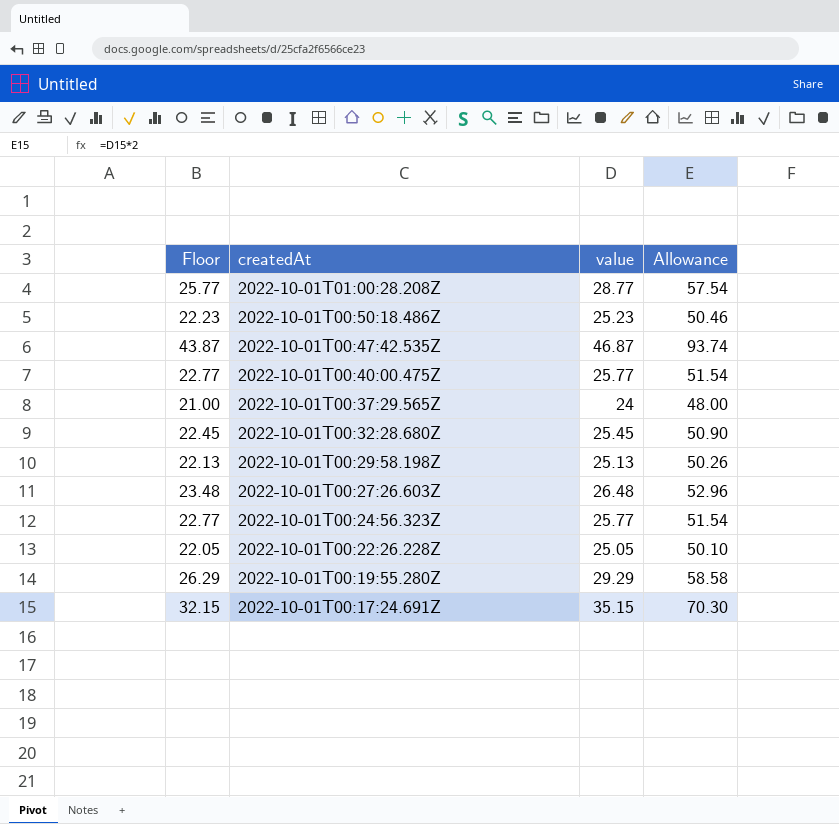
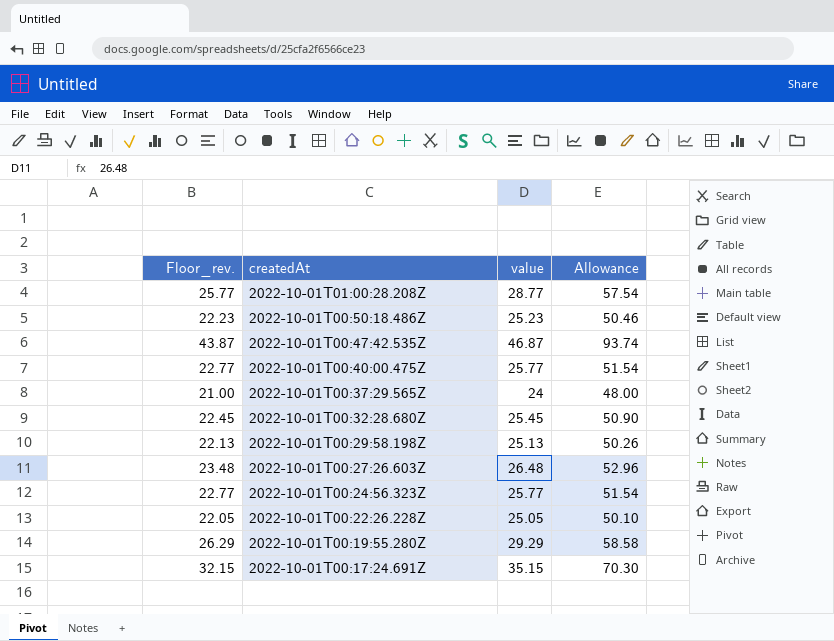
column name: Floor -> Floor_rev.

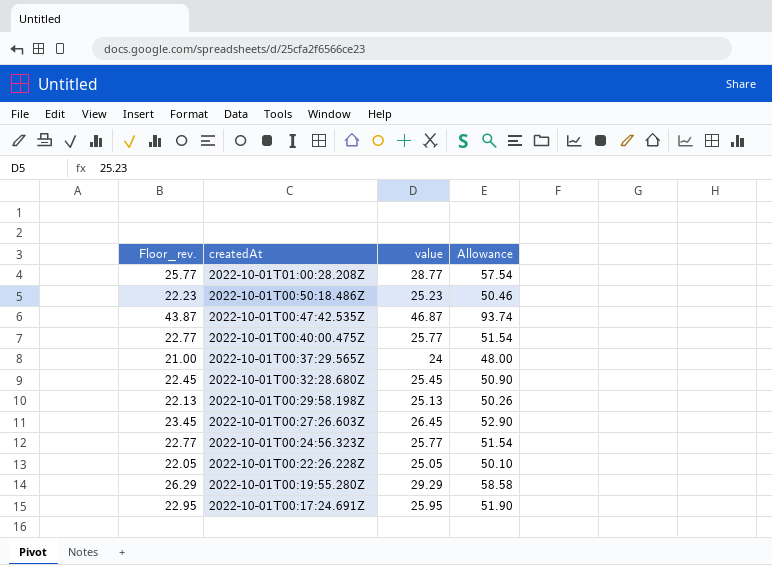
2022-10-01T00:27:26.603Z | Floor_rev.: 23.48 -> 23.45
2022-10-01T00:27:26.603Z | value: 26.48 -> 26.45
2022-10-01T00:27:26.603Z | Allowance: 52.96 -> 52.90
2022-10-01T00:17:24.691Z | Floor_rev.: 32.15 -> 22.95
2022-10-01T00:17:24.691Z | value: 35.15 -> 25.95
2022-10-01T00:17:24.691Z | Allowance: 70.30 -> 51.90

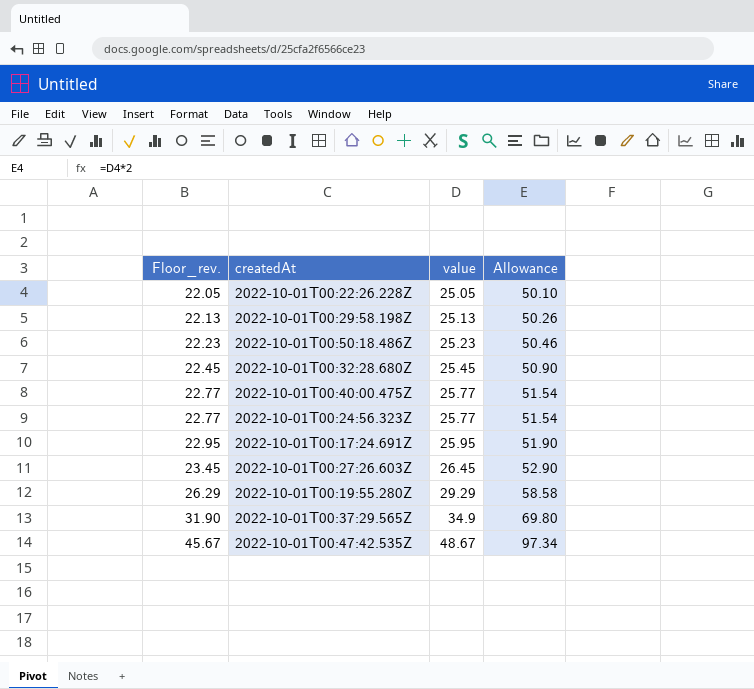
row order: createdAt descending -> Floor_rev. ascending
row 2022-10-01T01:00:28.208Z: 25.77 | 28.77 | 57.54 -> none
2022-10-01T00:37:29.565Z | Floor_rev.: 21.00 -> 31.90
2022-10-01T00:37:29.565Z | value: 24 -> 34.9
2022-10-01T00:37:29.565Z | Allowance: 48.00 -> 69.80
2022-10-01T00:47:42.535Z | Floor_rev.: 43.87 -> 45.67
2022-10-01T00:47:42.535Z | value: 46.87 -> 48.67
2022-10-01T00:47:42.535Z | Allowance: 93.74 -> 97.34

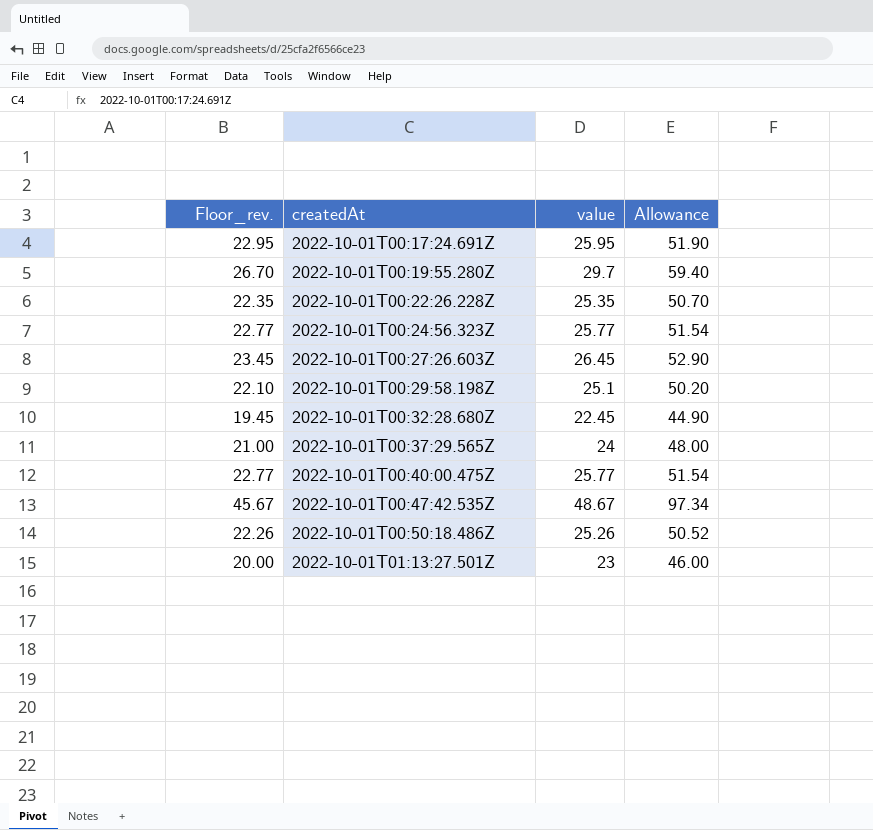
row order: Floor_rev. ascending -> createdAt ascending
2022-10-01T00:19:55.280Z | Floor_rev.: 26.29 -> 26.70
2022-10-01T00:19:55.280Z | value: 29.29 -> 29.7
2022-10-01T00:19:55.280Z | Allowance: 58.58 -> 59.40
2022-10-01T00:22:26.228Z | Floor_rev.: 22.05 -> 22.35
2022-10-01T00:22:26.228Z | value: 25.05 -> 25.35
2022-10-01T00:22:26.228Z | Allowance: 50.10 -> 50.70
2022-10-01T00:29:58.198Z | Floor_rev.: 22.13 -> 22.10
2022-10-01T00:29:58.198Z | value: 25.13 -> 25.1
2022-10-01T00:29:58.198Z | Allowance: 50.26 -> 50.20
2022-10-01T00:32:28.680Z | Floor_rev.: 22.45 -> 19.45
2022-10-01T00:32:28.680Z | value: 25.45 -> 22.45
2022-10-01T00:32:28.680Z | Allowance: 50.90 -> 44.90
2022-10-01T00:37:29.565Z | Floor_rev.: 31.90 -> 21.00
2022-10-01T00:37:29.565Z | value: 34.9 -> 24
2022-10-01T00:37:29.565Z | Allowance: 69.80 -> 48.00
2022-10-01T00:50:18.486Z | Floor_rev.: 22.23 -> 22.26
2022-10-01T00:50:18.486Z | value: 25.23 -> 25.26
2022-10-01T00:50:18.486Z | Allowance: 50.46 -> 50.52
row 2022-10-01T01:13:27.501Z: none -> 20.00 | 23 | 46.00

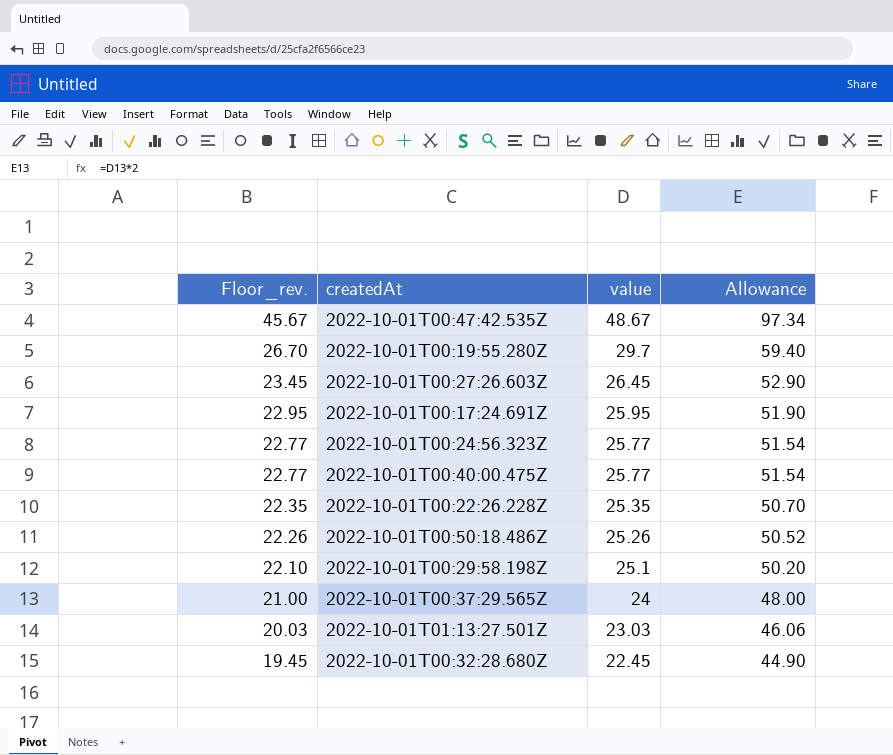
row order: createdAt ascending -> Floor_rev. descending
2022-10-01T01:13:27.501Z | Floor_rev.: 20.00 -> 20.03
2022-10-01T01:13:27.501Z | value: 23 -> 23.03
2022-10-01T01:13:27.501Z | Allowance: 46.00 -> 46.06

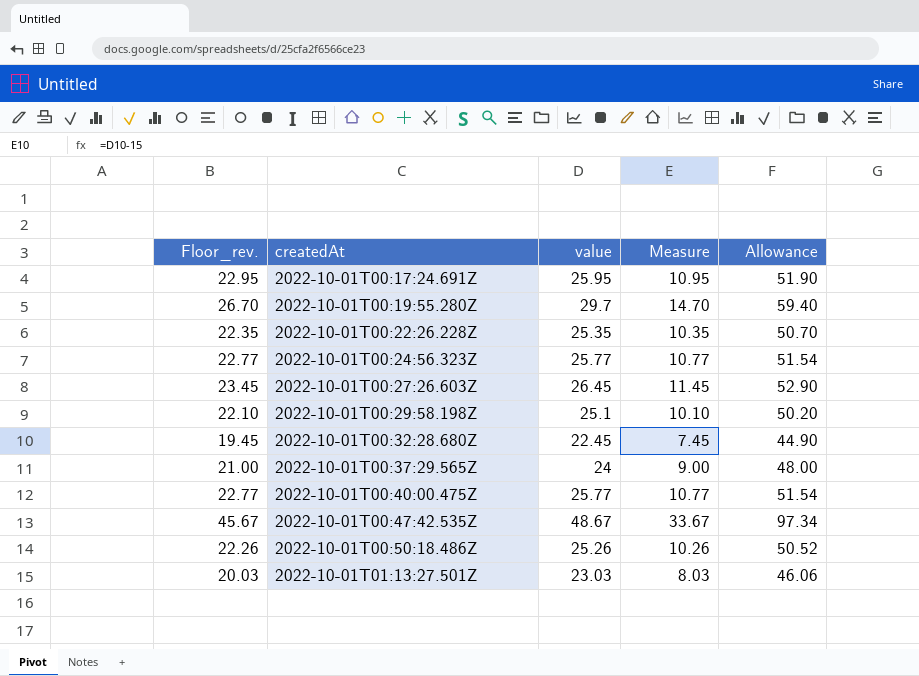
row order: Floor_rev. descending -> createdAt ascending
column Measure | formula: none -> [value] - 15

